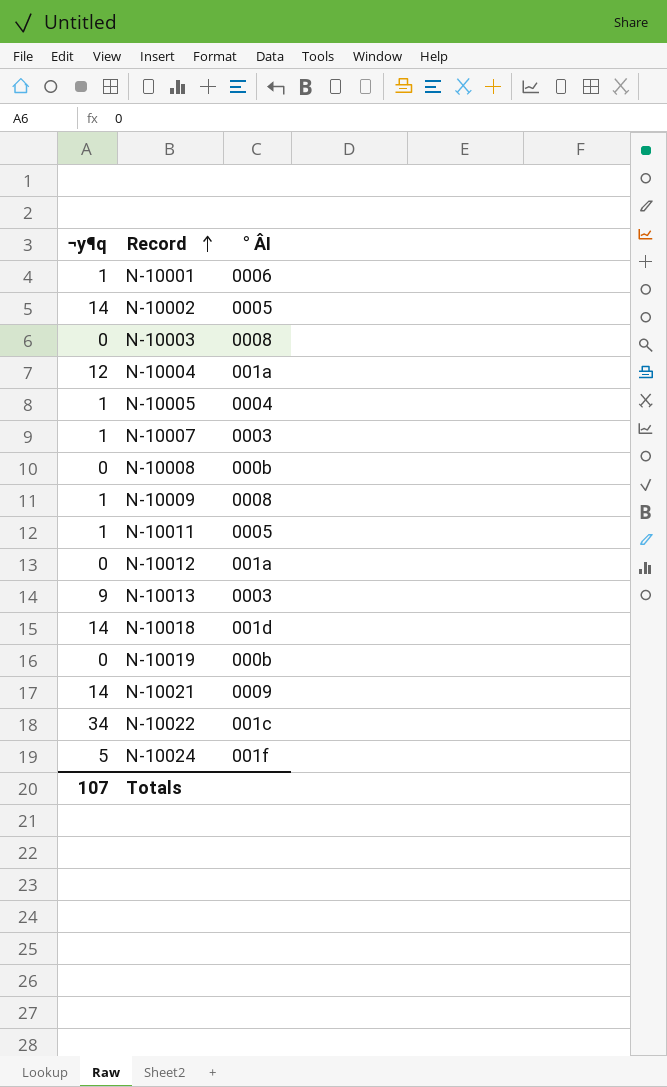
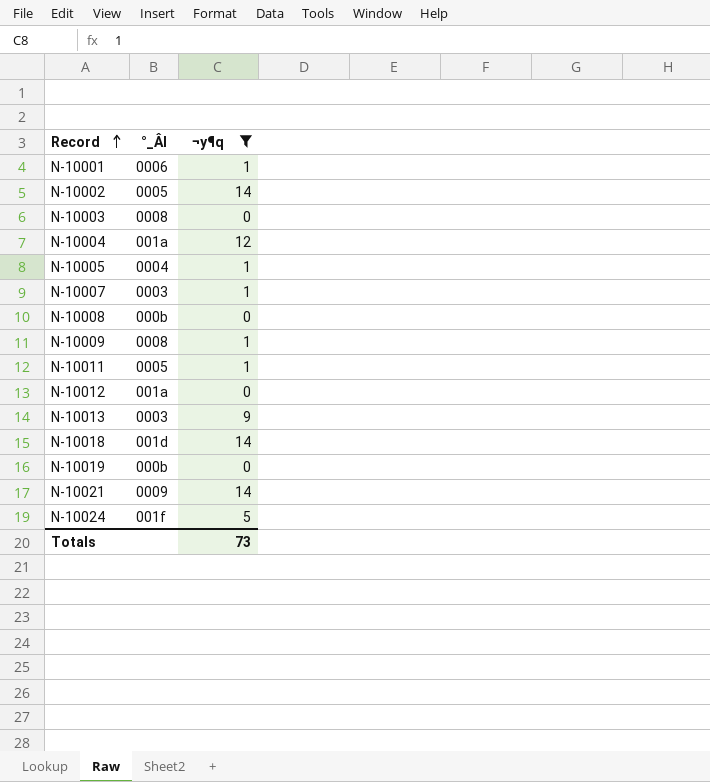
filter: none -> ¬y¶q != 34
column name: ° ÂI -> °_ÂI
column ¬y¶q | position: 1 -> 3
Totals | ¬y¶q: 107 -> 73

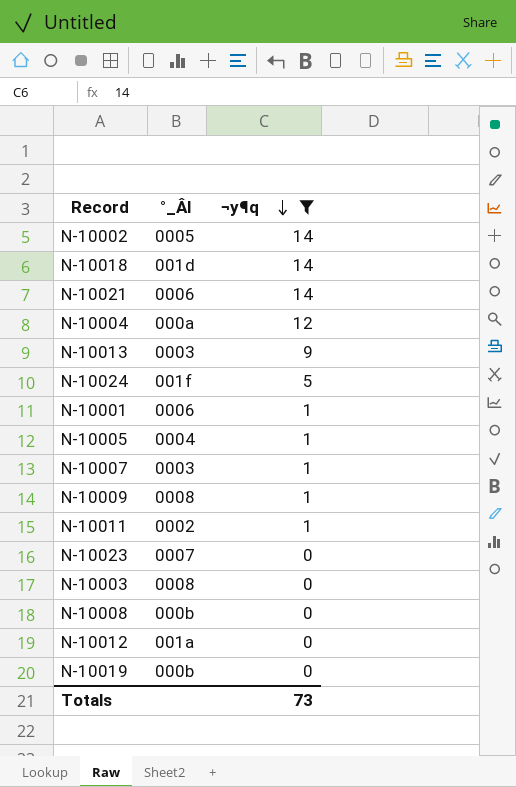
row order: Record ascending -> ¬y¶q descending
N-10021 | °_ÂI: 0009 -> 0006
N-10004 | °_ÂI: 001a -> 000a
N-10011 | °_ÂI: 0005 -> 0002
row N-10023: none -> 0007 | 0

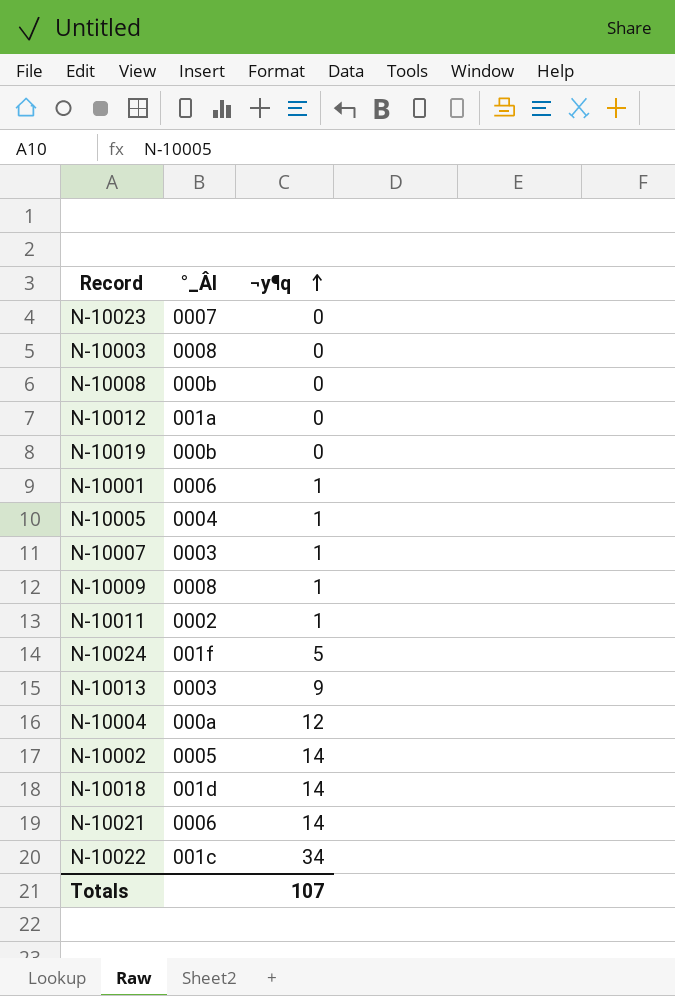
filter: ¬y¶q != 34 -> none
row order: ¬y¶q descending -> ¬y¶q ascending
Totals | ¬y¶q: 73 -> 107

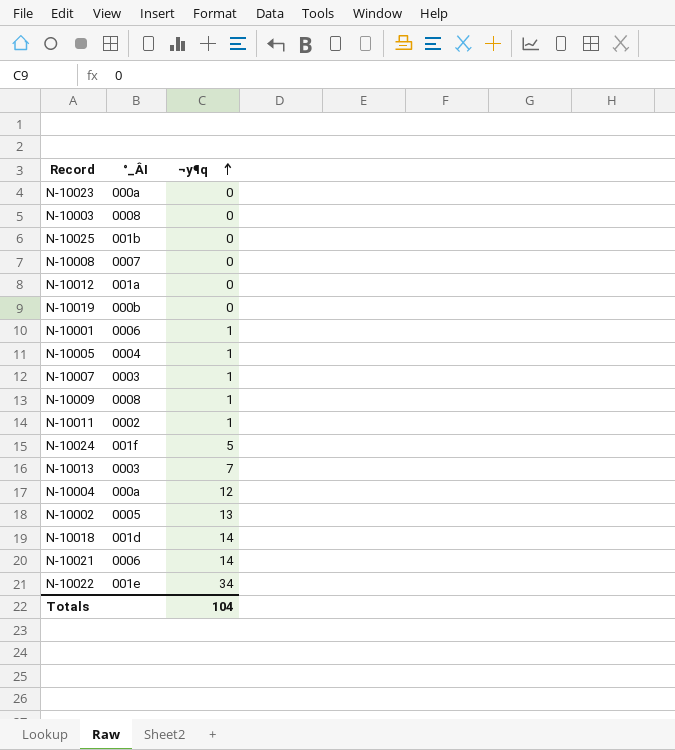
N-10023 | °_ÂI: 0007 -> 000a
row N-10025: none -> 001b | 0
N-10008 | °_ÂI: 000b -> 0007
N-10013 | ¬y¶q: 9 -> 7
N-10002 | ¬y¶q: 14 -> 13
N-10022 | °_ÂI: 001c -> 001e
Totals | ¬y¶q: 107 -> 104

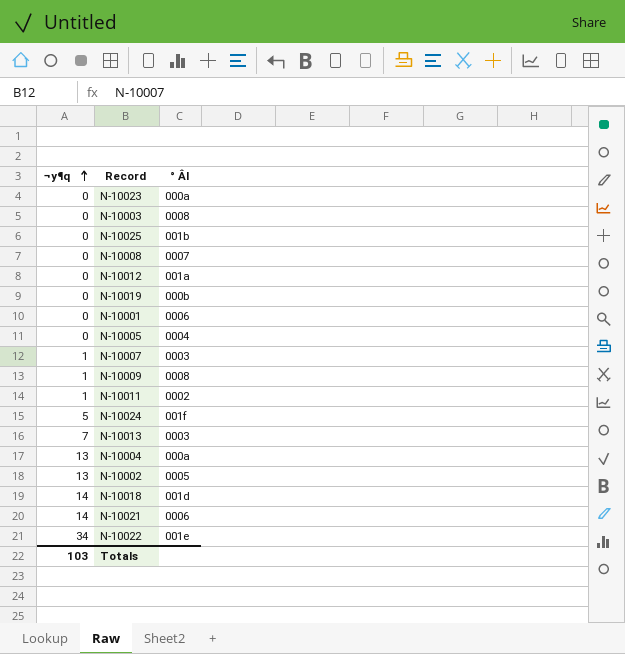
column ¬y¶q | position: 3 -> 1
column name: °_ÂI -> ° ÂI
N-10001 | ¬y¶q: 1 -> 0
N-10005 | ¬y¶q: 1 -> 0
N-10004 | ¬y¶q: 12 -> 13
Totals | ¬y¶q: 104 -> 103

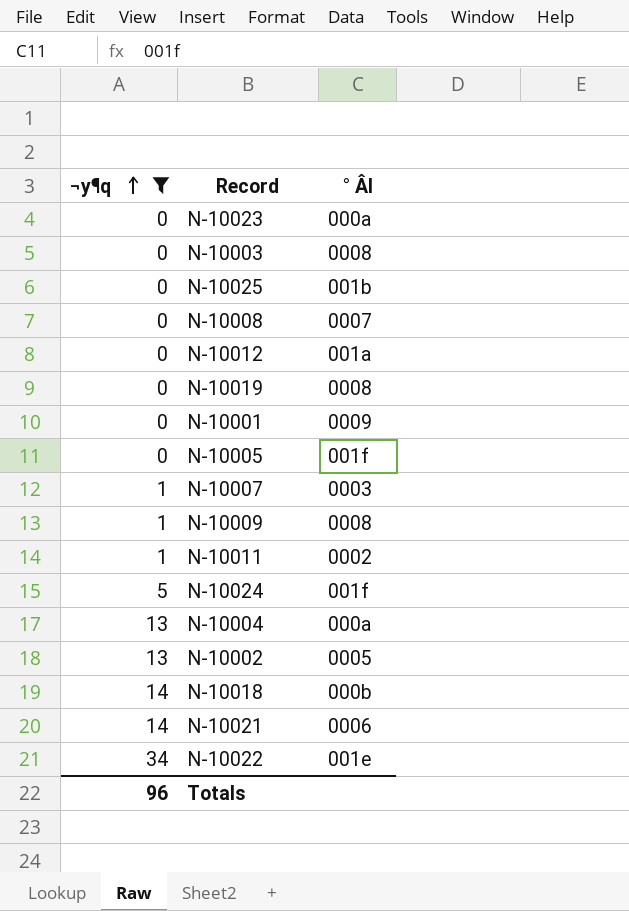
filter: none -> ¬y¶q != 7
N-10019 | ° ÂI: 000b -> 0008
N-10001 | ° ÂI: 0006 -> 0009
N-10005 | ° ÂI: 0004 -> 001f
N-10018 | ° ÂI: 001d -> 000b
Totals | ¬y¶q: 103 -> 96

